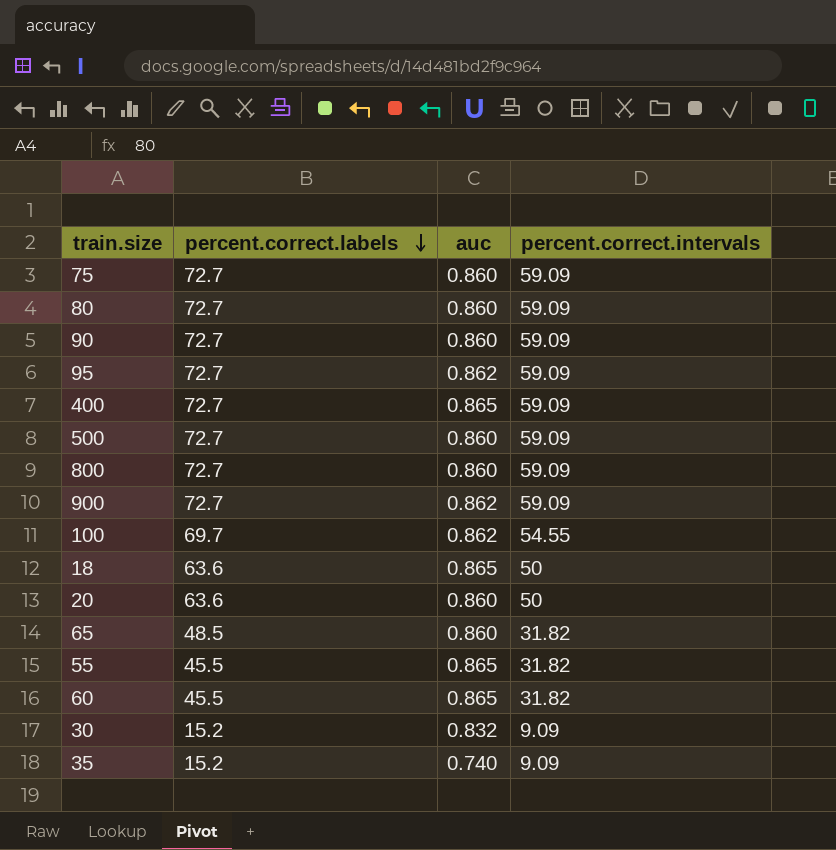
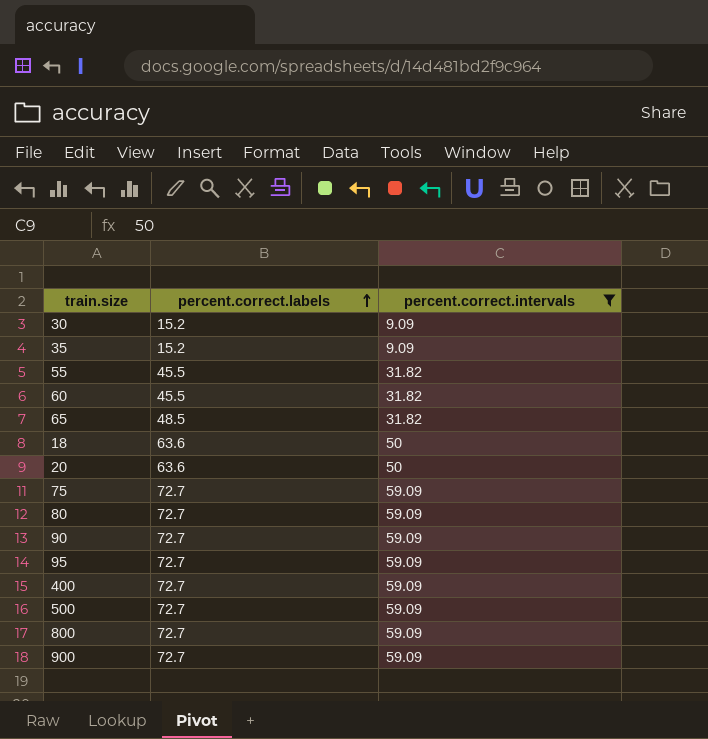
filter: none -> percent.correct.intervals != 54.55
row order: percent.correct.labels descending -> percent.correct.labels ascending
column auc | position: 3 -> none

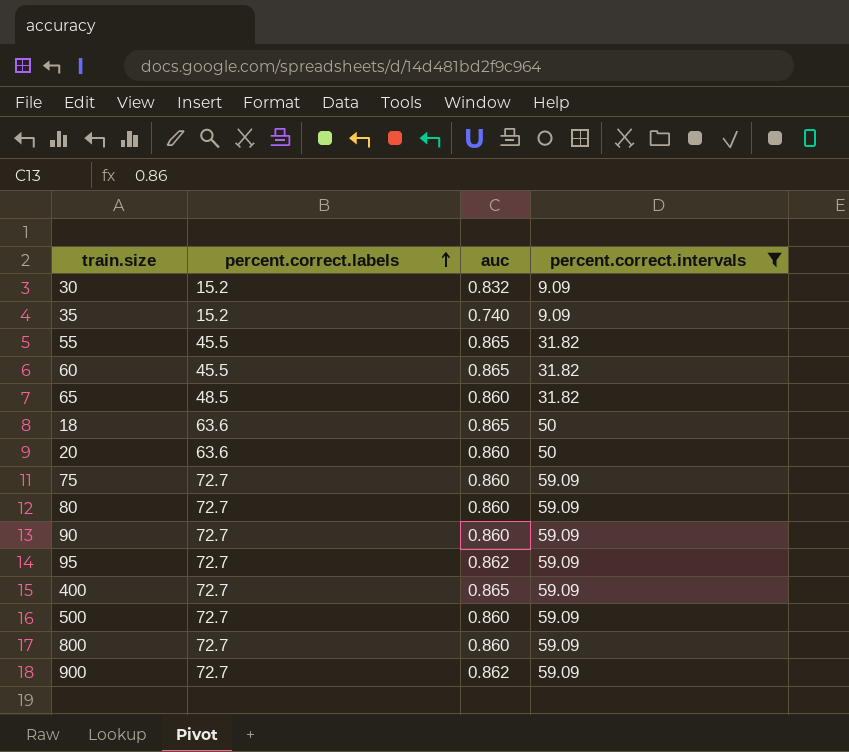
column auc | position: none -> 3

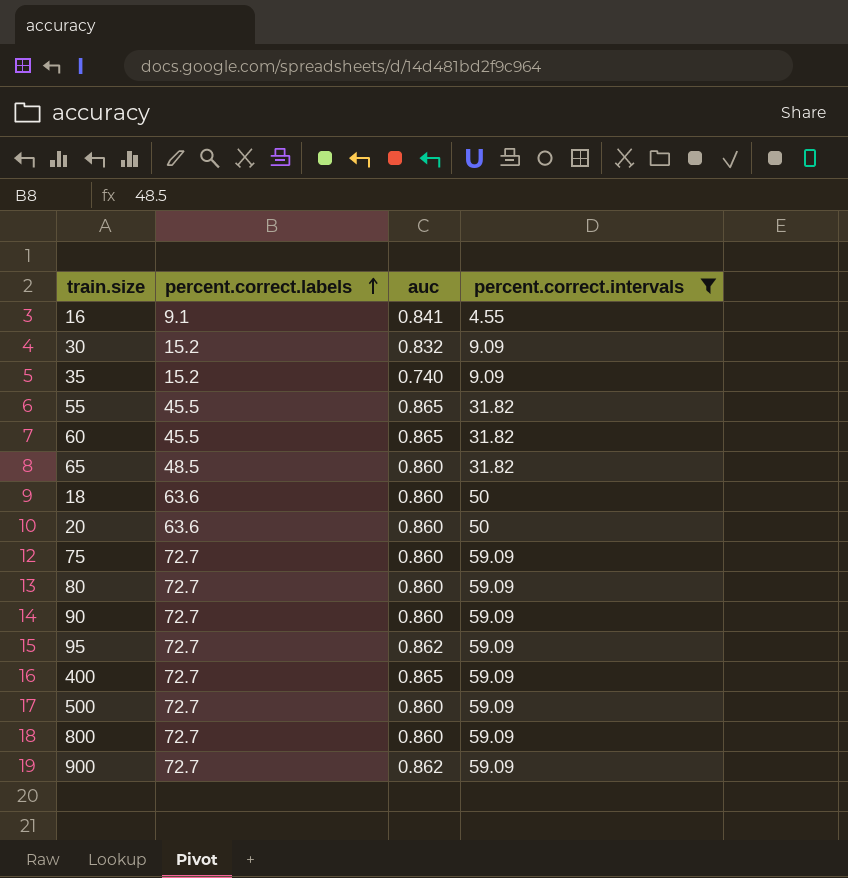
row 16: none -> 9.1 | 0.841 | 4.55
18 | auc: 0.865 -> 0.860

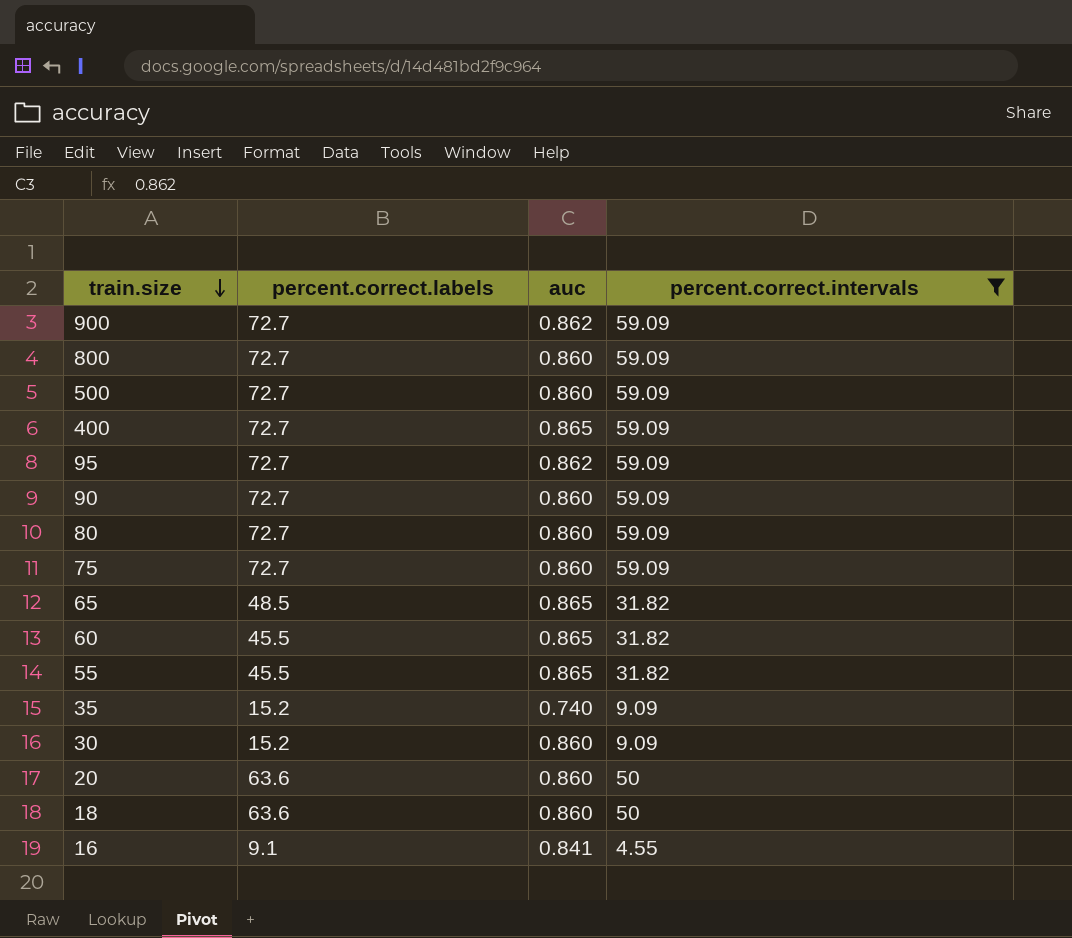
row order: percent.correct.labels ascending -> train.size descending
65 | auc: 0.860 -> 0.865
30 | auc: 0.832 -> 0.860

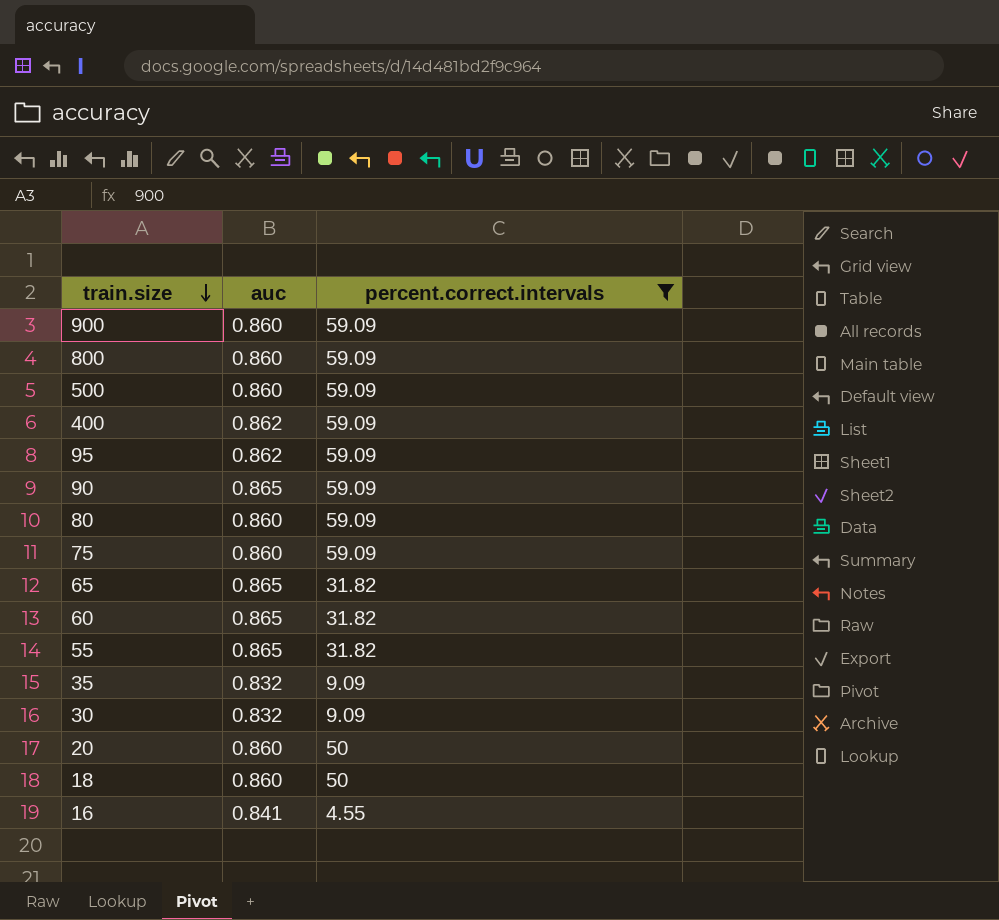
column percent.correct.labels | position: 2 -> none
900 | auc: 0.862 -> 0.860
400 | auc: 0.865 -> 0.862
90 | auc: 0.860 -> 0.865
35 | auc: 0.740 -> 0.832
30 | auc: 0.860 -> 0.832

